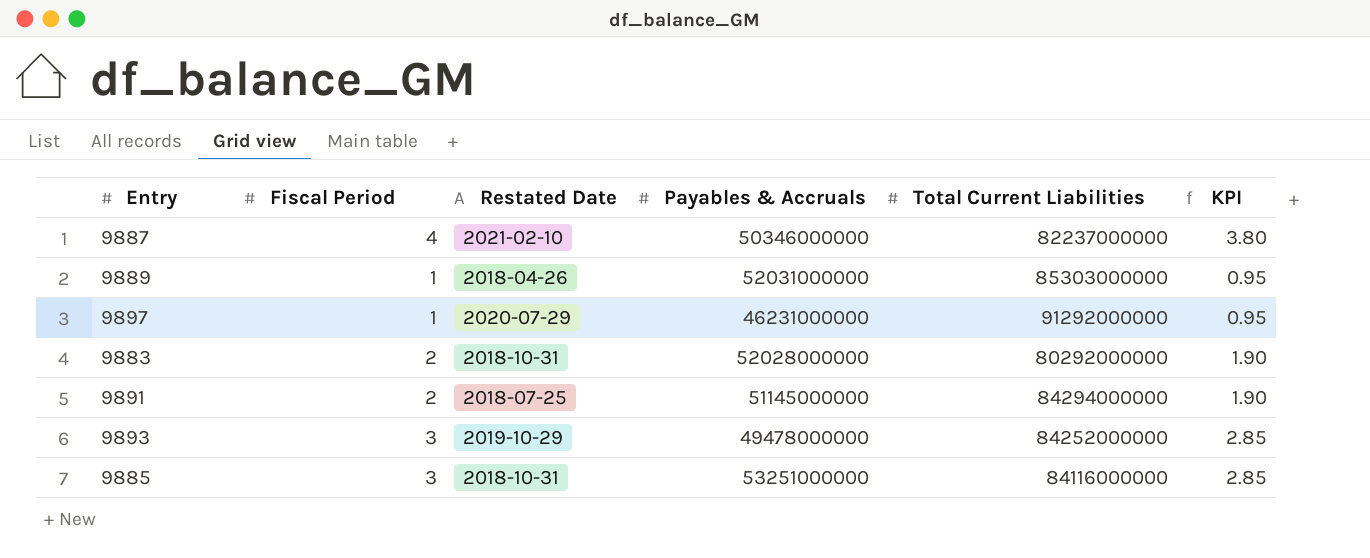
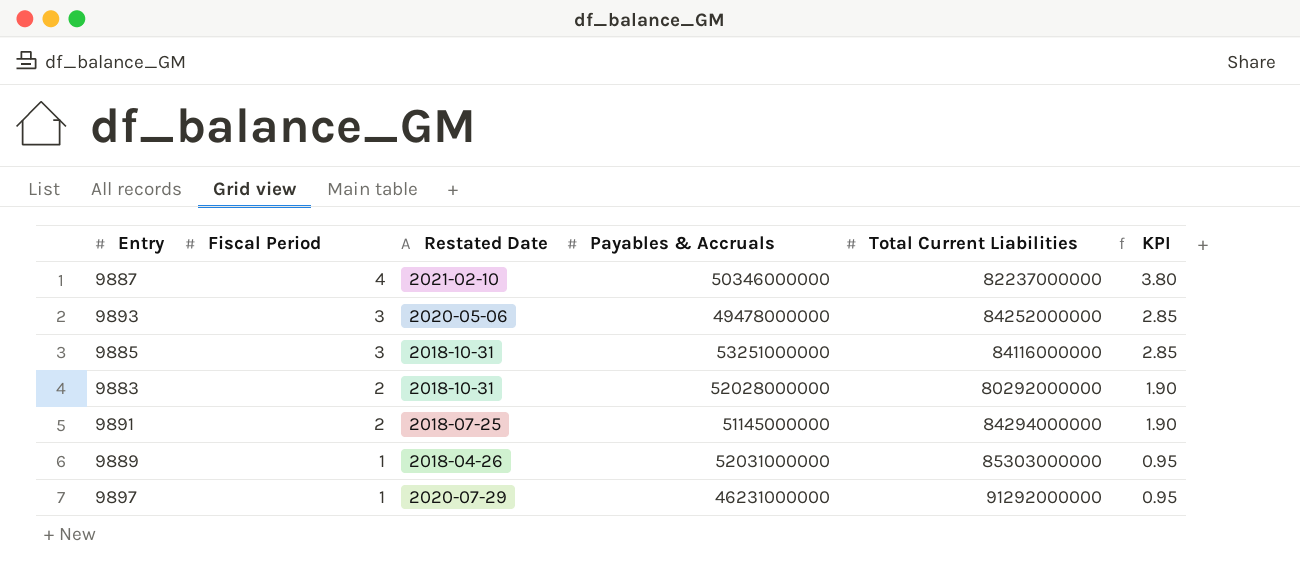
row order: none -> Fiscal Period descending
9893 | Restated Date: 2019-10-29 -> 2020-05-06

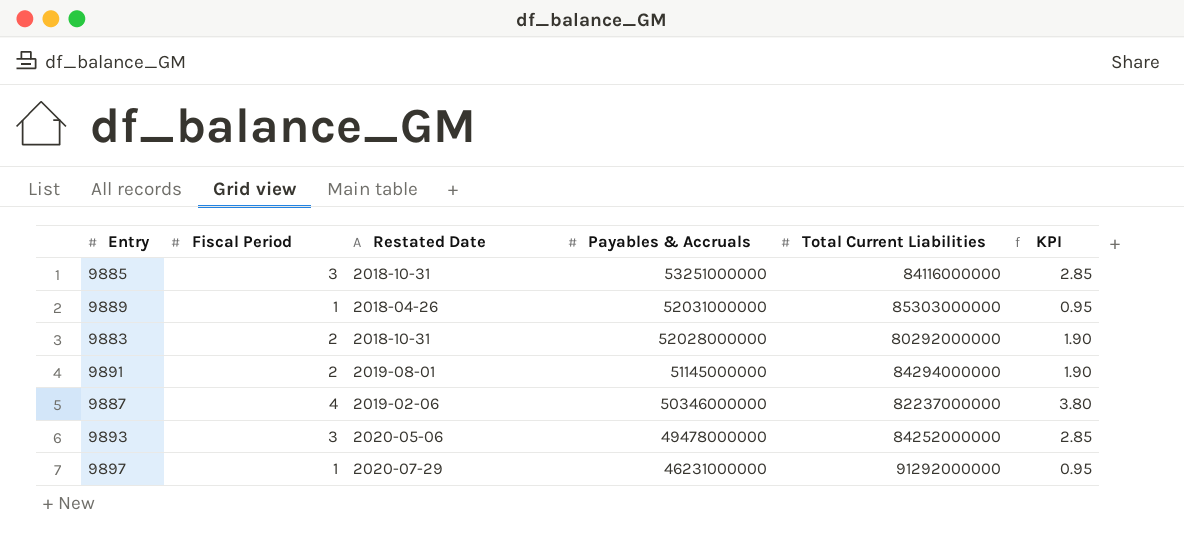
row order: Fiscal Period descending -> Payables & Accruals descending
9891 | Restated Date: 2018-07-25 -> 2019-08-01
9887 | Restated Date: 2021-02-10 -> 2019-02-06

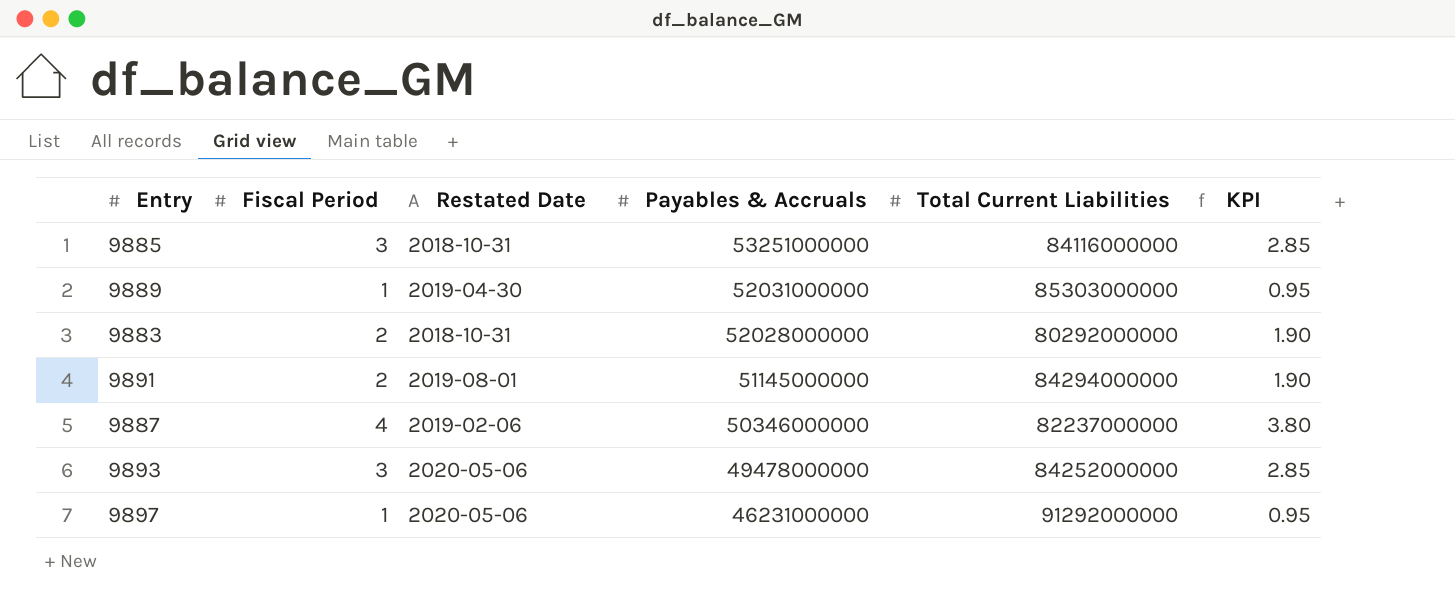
9889 | Restated Date: 2018-04-26 -> 2019-04-30
9897 | Restated Date: 2020-07-29 -> 2020-05-06

